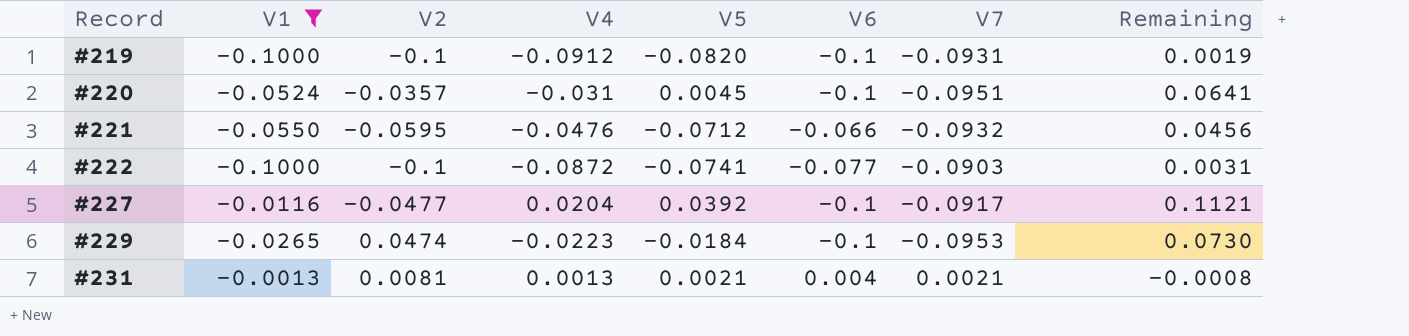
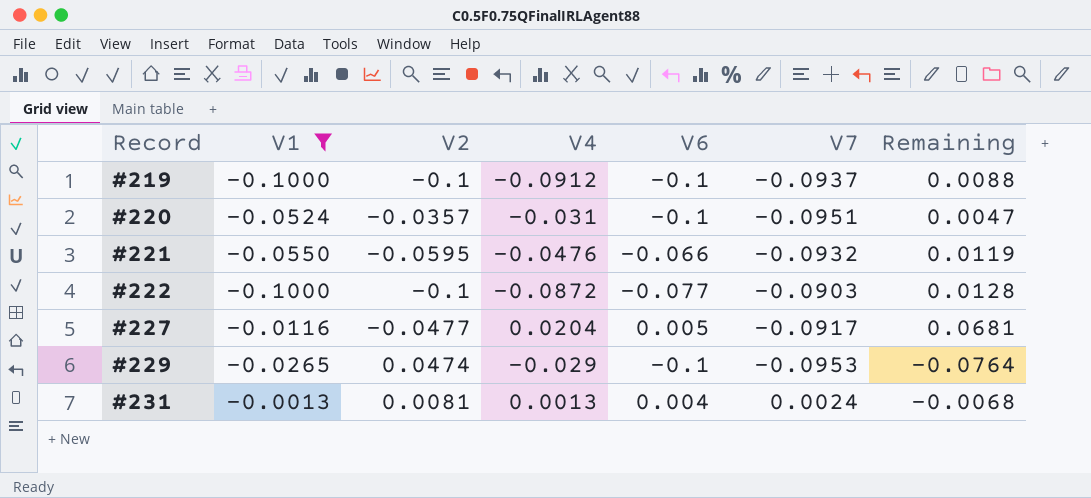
column V5 | position: 5 -> none
column Remaining | formula: [V4] - [V7] -> [V4] - [V2]
#219 | V7: -0.0931 -> -0.0937
#227 | V6: -0.1 -> 0.005
#229 | V4: -0.0223 -> -0.029
#231 | V7: 0.0021 -> 0.0024

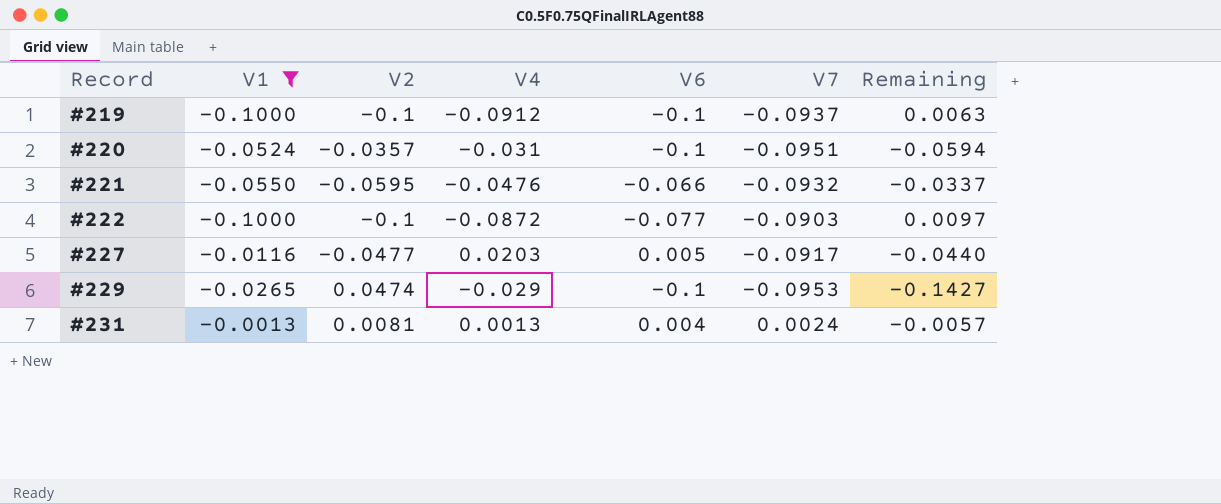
column Remaining | formula: [V4] - [V2] -> [V7] - [V2]
#227 | V4: 0.0204 -> 0.0203

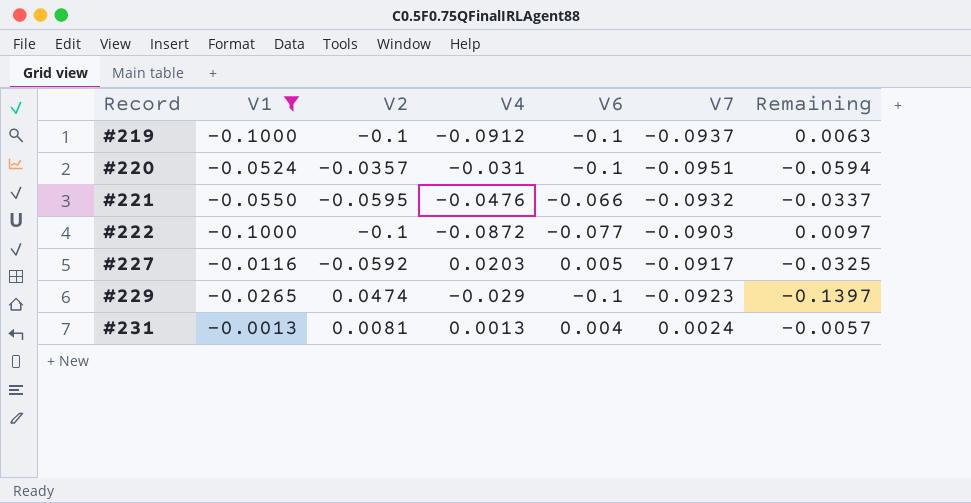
#227 | V2: -0.0477 -> -0.0592
#227 | Remaining: -0.0440 -> -0.0325
#229 | V7: -0.0953 -> -0.0923
#229 | Remaining: -0.1427 -> -0.1397

